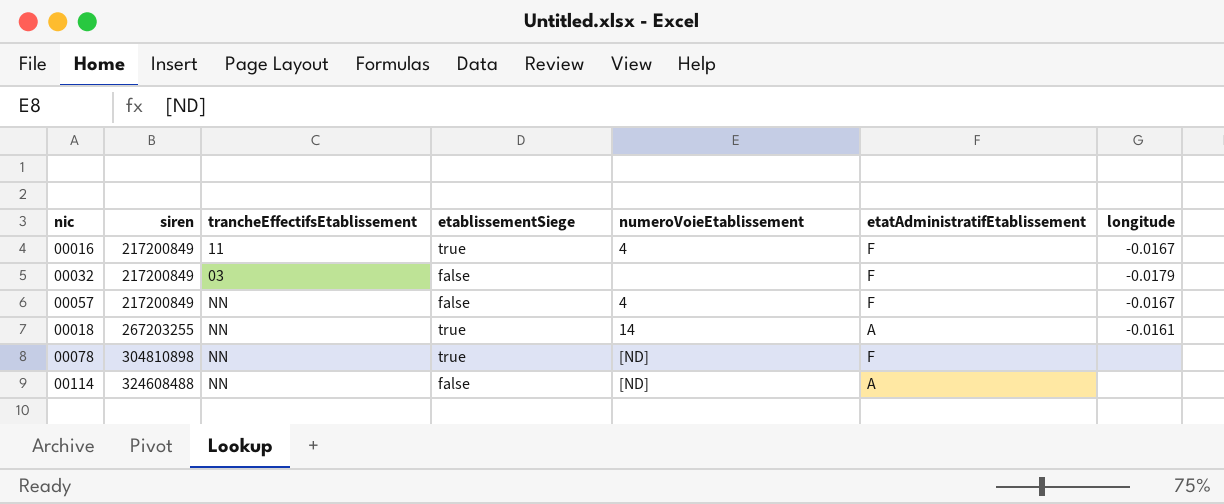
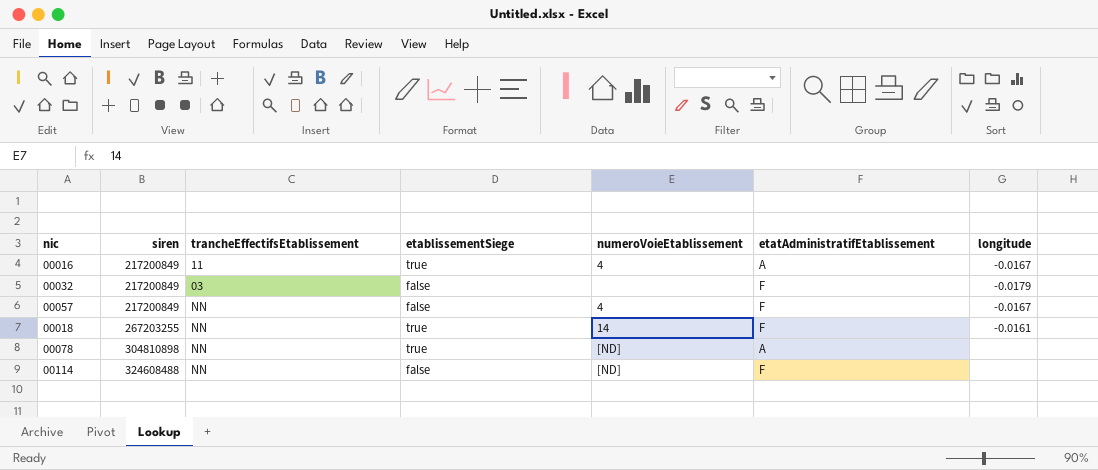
00016 | etatAdministratifEtablissement: F -> A
00018 | etatAdministratifEtablissement: A -> F
00078 | etatAdministratifEtablissement: F -> A
00114 | etatAdministratifEtablissement: A -> F

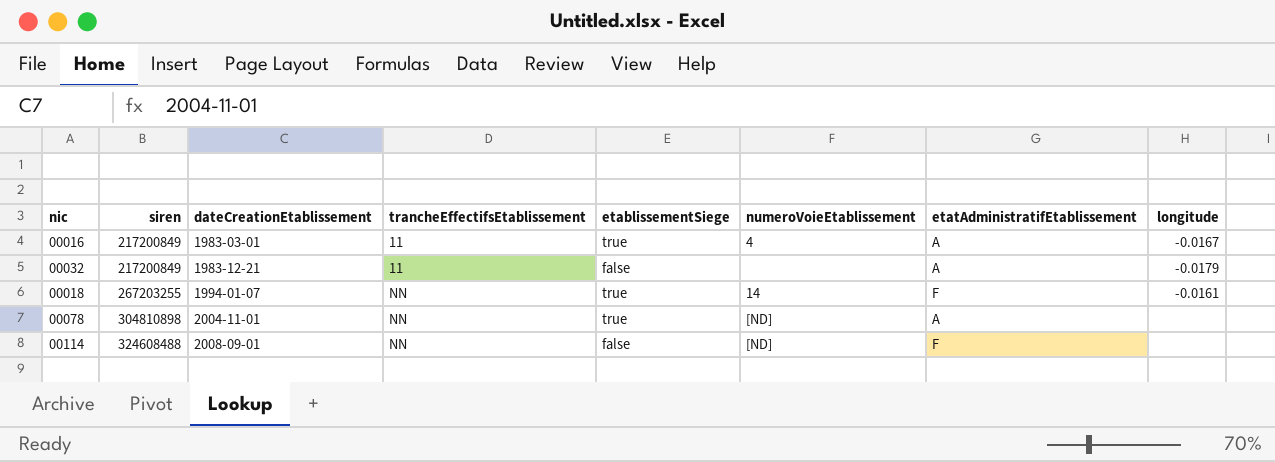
column dateCreationEtablissement | position: none -> 3
row 00057: 217200849 | NN | false | 4 | F | -0.0167 -> none
00032 | trancheEffectifsEtablissement: 03 -> 11
00032 | etatAdministratifEtablissement: F -> A

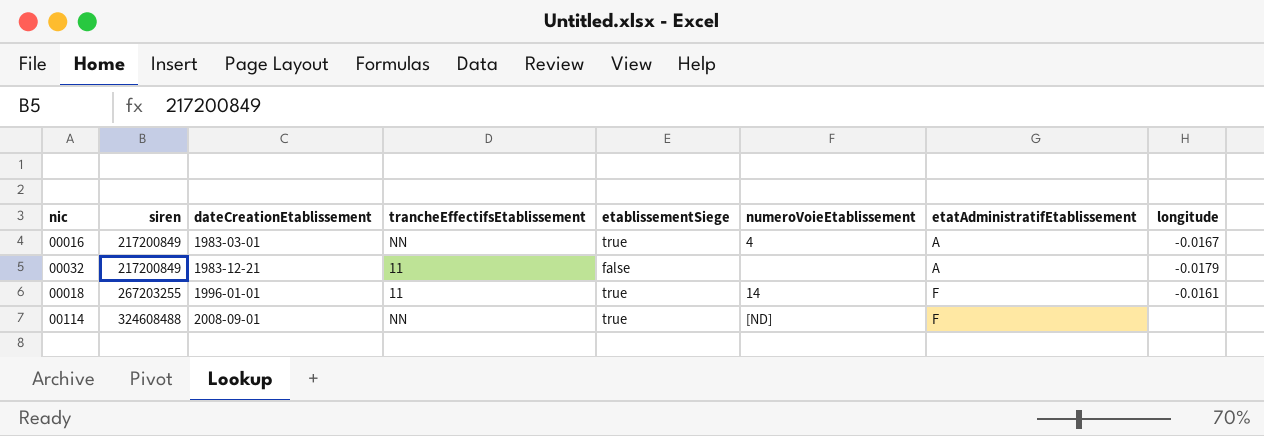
row 00078: 304810898 | 2004-11-01 | NN | true | [ND] | A | none -> none
00016 | trancheEffectifsEtablissement: 11 -> NN
00018 | dateCreationEtablissement: 1994-01-07 -> 1996-01-01
00018 | trancheEffectifsEtablissement: NN -> 11
00114 | etablissementSiege: false -> true

